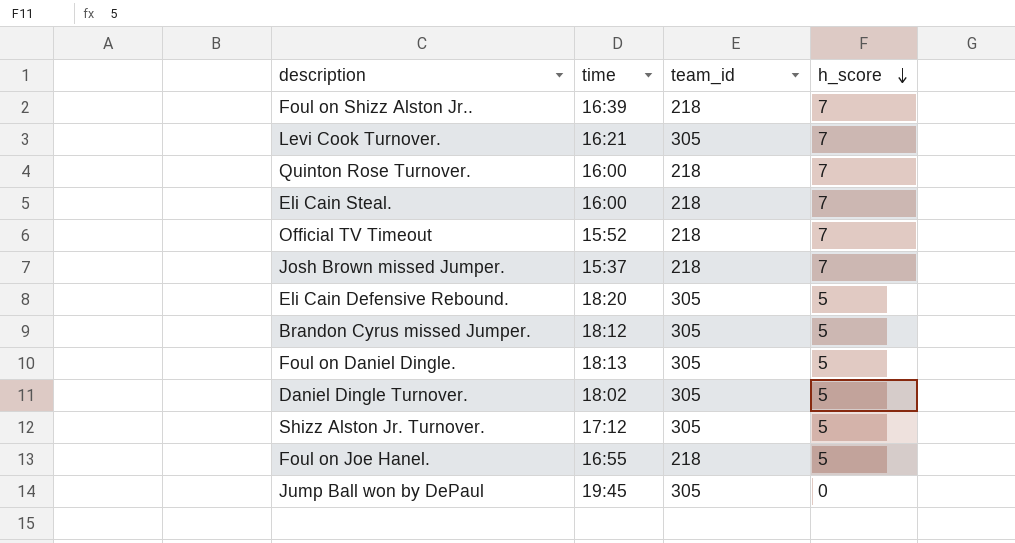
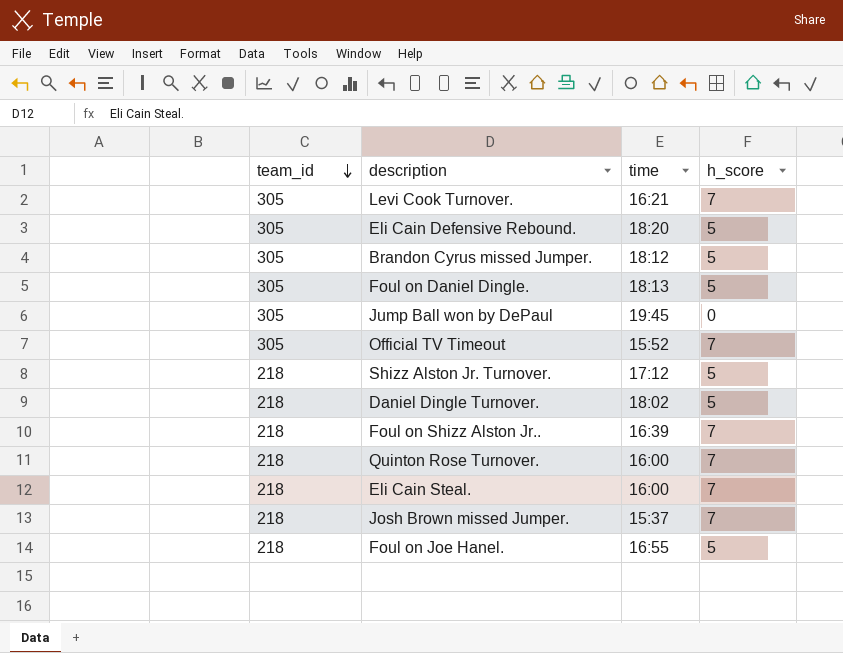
row order: h_score descending -> team_id descending
column team_id | position: 3 -> 1
Official TV Timeout | team_id: 218 -> 305
Shizz Alston Jr. Turnover. | team_id: 305 -> 218
Daniel Dingle Turnover. | team_id: 305 -> 218

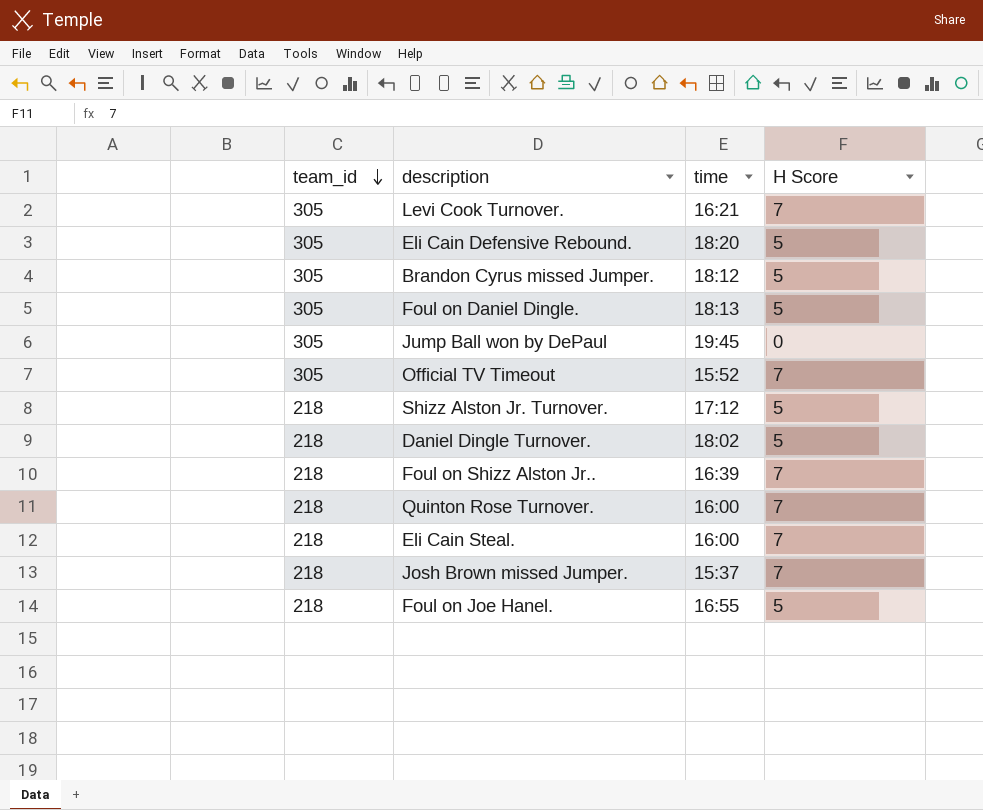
column name: h_score -> H Score

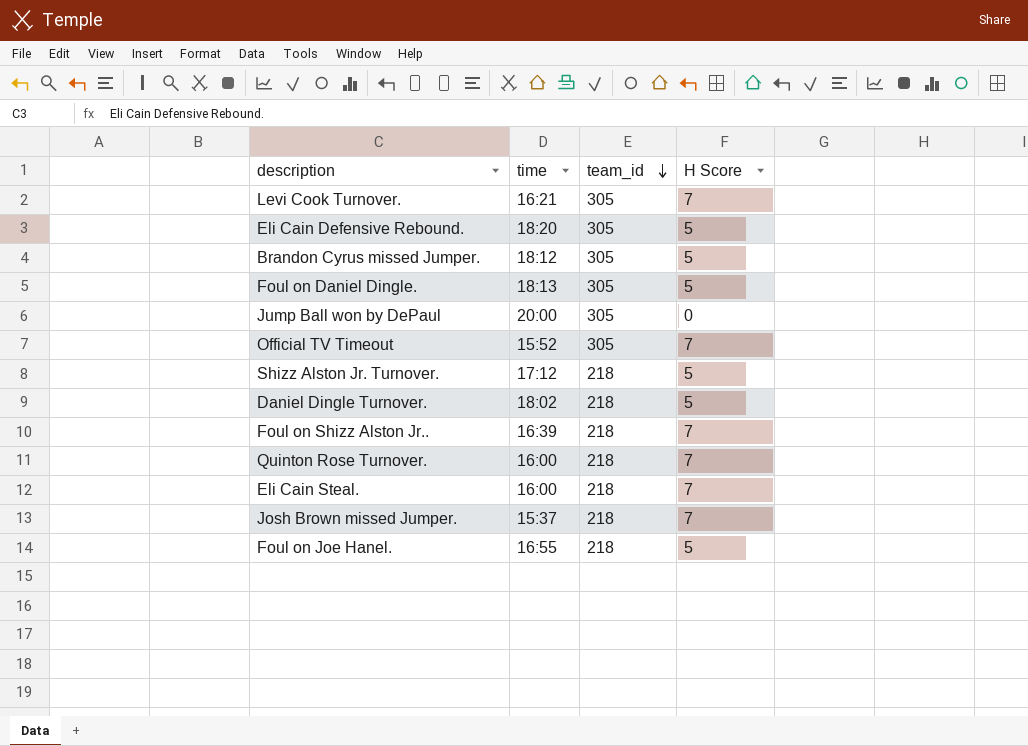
column team_id | position: 1 -> 3
Jump Ball won by DePaul | time: 19:45 -> 20:00

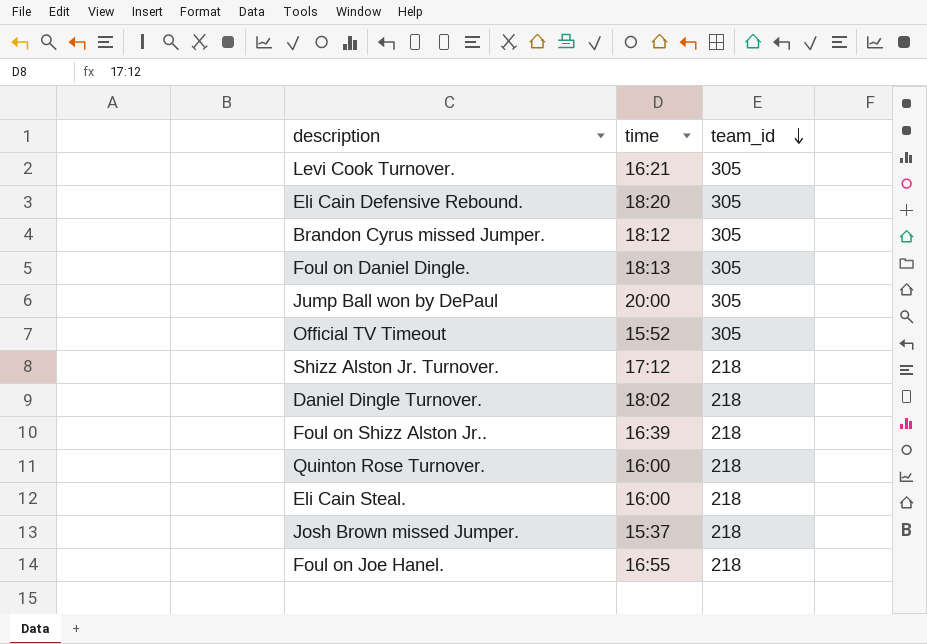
column H Score | position: 4 -> none

